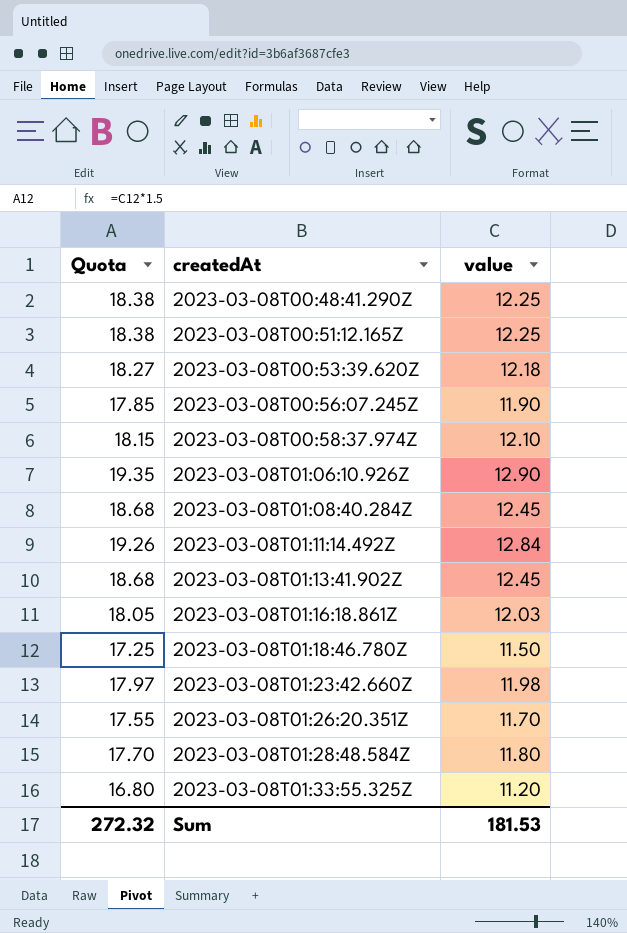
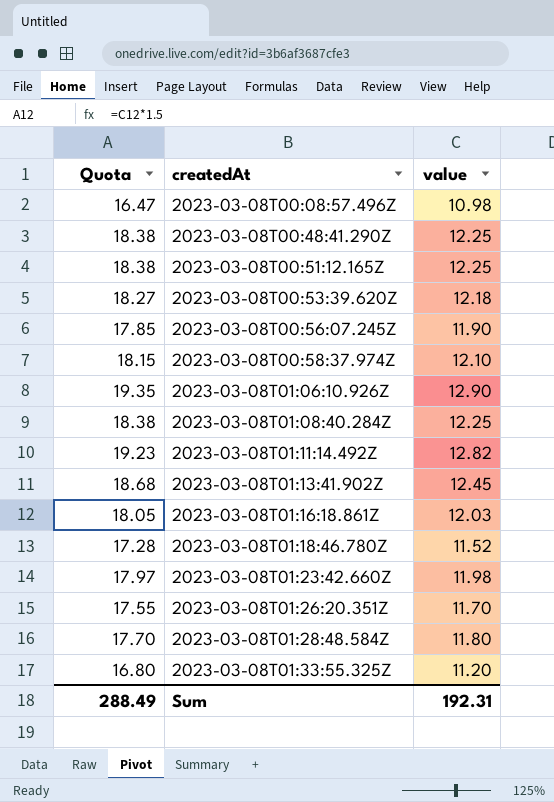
row 2023-03-08T00:08:57.496Z: none -> 16.47 | 10.98
2023-03-08T01:08:40.284Z | Quota: 18.68 -> 18.38
2023-03-08T01:08:40.284Z | value: 12.45 -> 12.25
2023-03-08T01:11:14.492Z | Quota: 19.26 -> 19.23
2023-03-08T01:11:14.492Z | value: 12.84 -> 12.82
2023-03-08T01:18:46.780Z | Quota: 17.25 -> 17.28
2023-03-08T01:18:46.780Z | value: 11.50 -> 11.52
Sum | Quota: 272.32 -> 288.49
Sum | value: 181.53 -> 192.31

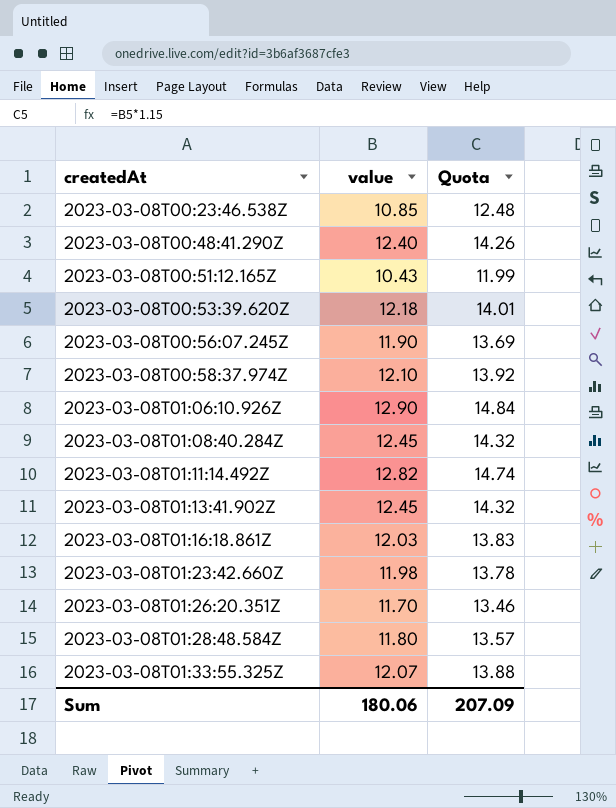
column Quota | formula: [value] * 1.5 -> [value] * 1.15
column Quota | position: 1 -> 3
row 2023-03-08T00:08:57.496Z: 16.47 | 10.98 -> none
row 2023-03-08T01:18:46.780Z: 17.28 | 11.52 -> none
row 2023-03-08T00:23:46.538Z: none -> 10.85 | 12.48
2023-03-08T00:48:41.290Z | value: 12.25 -> 12.40
2023-03-08T00:51:12.165Z | value: 12.25 -> 10.43
2023-03-08T01:08:40.284Z | value: 12.25 -> 12.45
2023-03-08T01:33:55.325Z | value: 11.20 -> 12.07
Sum | value: 192.31 -> 180.06
Sum | Quota: 288.49 -> 207.09

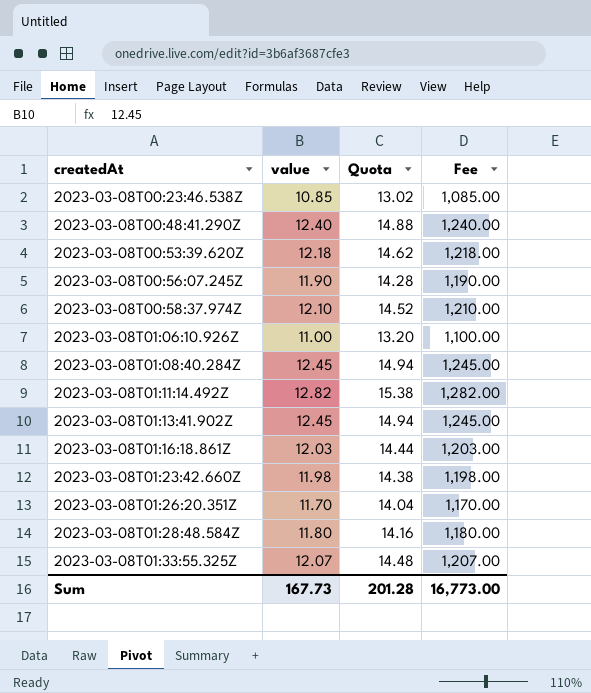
column Quota | formula: [value] * 1.15 -> [value] * 1.2
column Fee | formula: none -> [value] * 100
row 2023-03-08T00:51:12.165Z: 10.43 | 11.99 -> none
2023-03-08T01:06:10.926Z | value: 12.90 -> 11.00
Sum | value: 180.06 -> 167.73
Sum | Quota: 207.09 -> 201.28

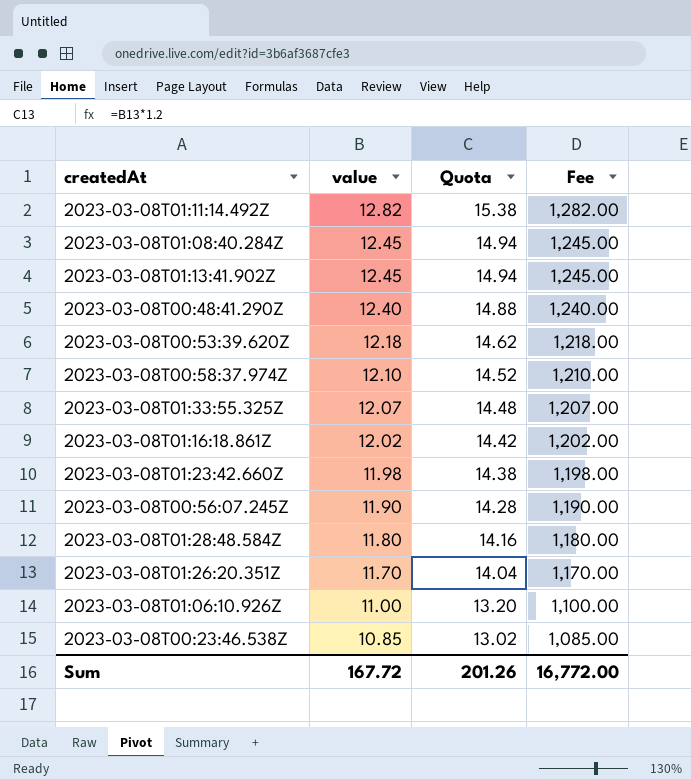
row order: createdAt ascending -> value descending
2023-03-08T01:16:18.861Z | value: 12.03 -> 12.02
2023-03-08T01:16:18.861Z | Quota: 14.44 -> 14.42
2023-03-08T01:16:18.861Z | Fee: 1,203.00 -> 1,202.00
Sum | value: 167.73 -> 167.72
Sum | Quota: 201.28 -> 201.26
Sum | Fee: 16,773.00 -> 16,772.00

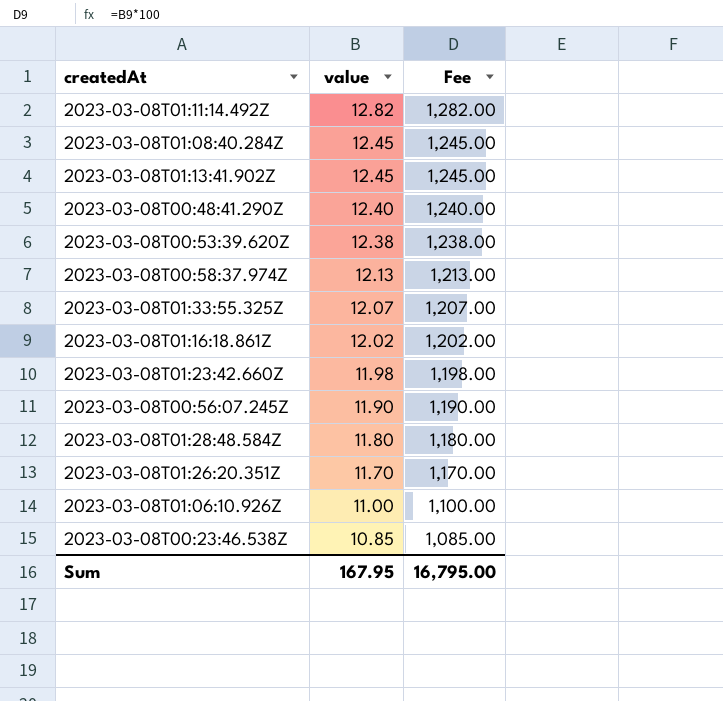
column Quota | formula: [value] * 1.2 -> none
2023-03-08T00:53:39.620Z | value: 12.18 -> 12.38
2023-03-08T00:53:39.620Z | Fee: 1,218.00 -> 1,238.00
2023-03-08T00:58:37.974Z | value: 12.10 -> 12.13
2023-03-08T00:58:37.974Z | Fee: 1,210.00 -> 1,213.00
Sum | value: 167.72 -> 167.95
Sum | Fee: 16,772.00 -> 16,795.00

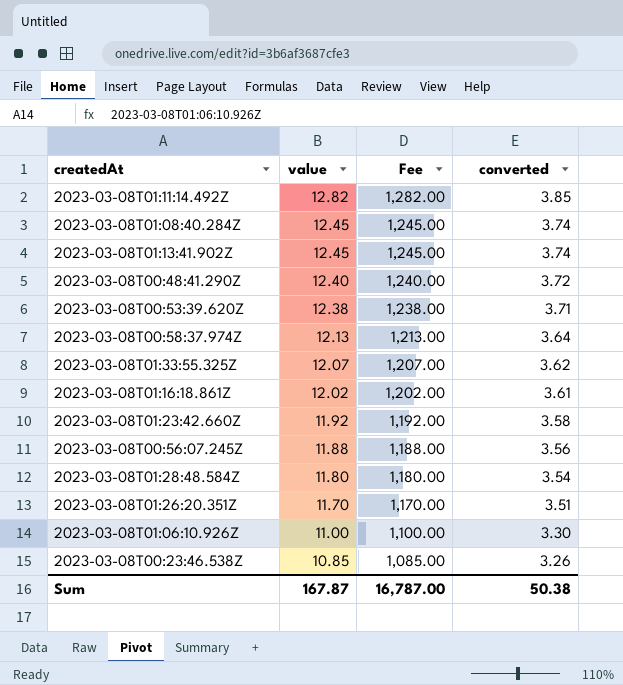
column converted | formula: none -> [value] * 0.3
2023-03-08T01:23:42.660Z | value: 11.98 -> 11.92
2023-03-08T01:23:42.660Z | Fee: 1,198.00 -> 1,192.00
2023-03-08T00:56:07.245Z | value: 11.90 -> 11.88
2023-03-08T00:56:07.245Z | Fee: 1,190.00 -> 1,188.00
Sum | value: 167.95 -> 167.87
Sum | Fee: 16,795.00 -> 16,787.00

